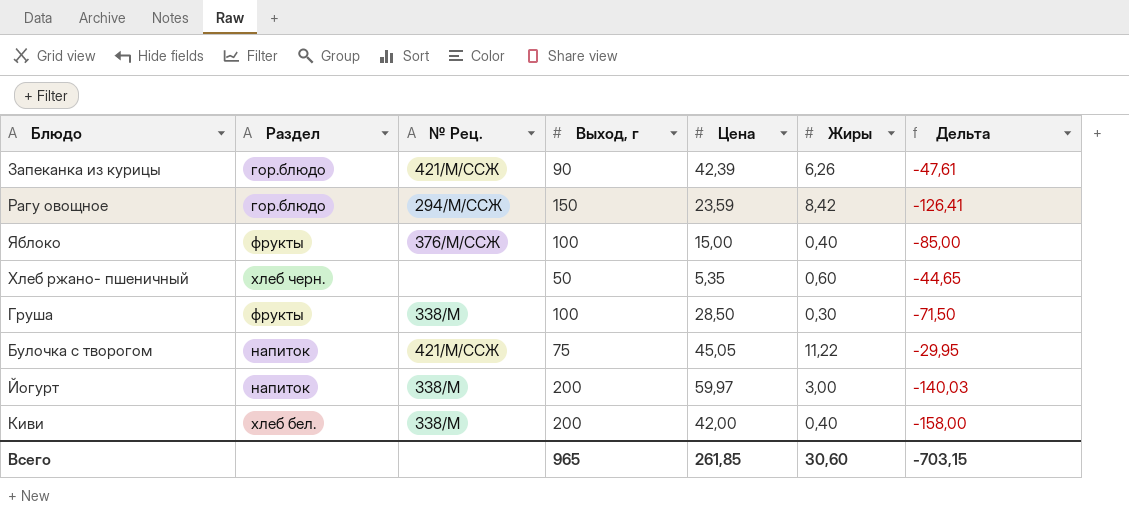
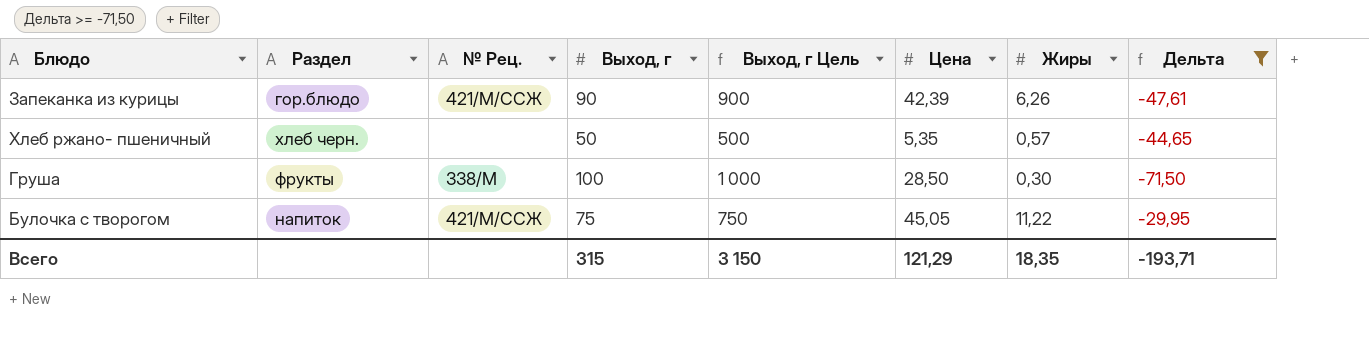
filter: none -> Дельта >= -71,50
column Выход, г Цель | formula: none -> [Выход, г] * 10
Хлеб ржано- пшеничный | Жиры: 0,60 -> 0,57
Всего | Выход, г: 965 -> 315
Всего | Цена: 261,85 -> 121,29
Всего | Жиры: 30,60 -> 18,35
Всего | Дельта: -703,15 -> -193,71

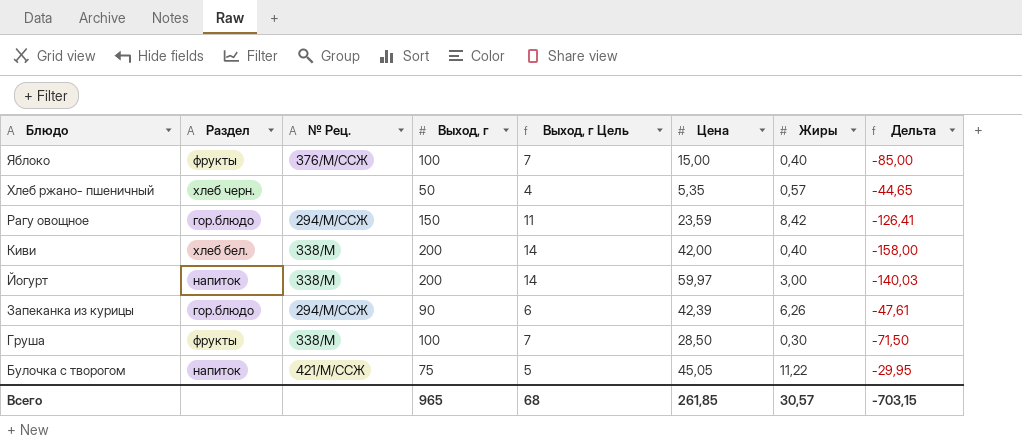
filter: Дельта >= -71,50 -> none
row order: none -> Блюдо descending
column Выход, г Цель | formula: [Выход, г] * 10 -> [Выход, г] * 0,07
Запеканка из курицы | № Рец.: 421/М/ССЖ -> 294/М/ССЖ
Всего | Выход, г: 315 -> 965
Всего | Выход, г Цель: 3 150 -> 68
Всего | Цена: 121,29 -> 261,85
Всего | Жиры: 18,35 -> 30,57
Всего | Дельта: -193,71 -> -703,15

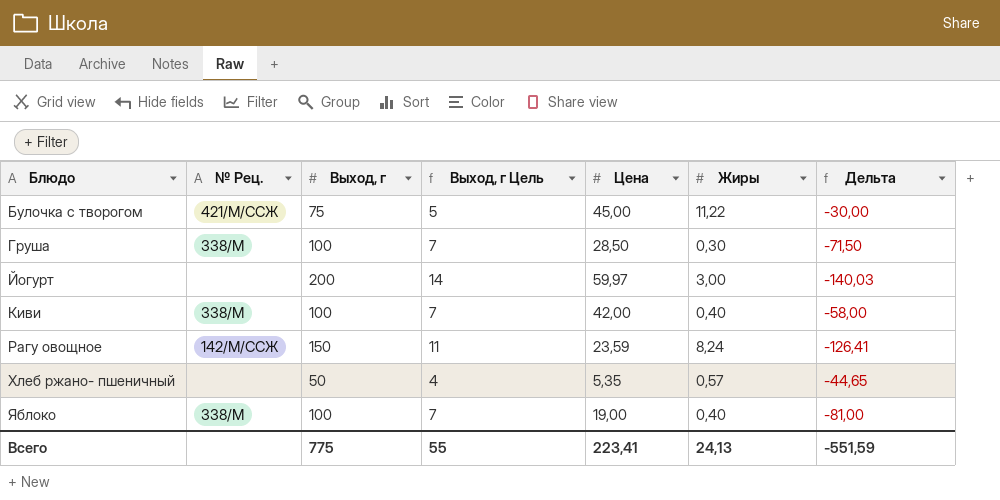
row order: Блюдо descending -> Блюдо ascending
column Раздел | position: 2 -> none
row Запеканка из курицы: гор.блюдо | 294/М/ССЖ | 90 | 6 | 42,39 | 6,26 | -47,61 -> none
Булочка с творогом | Цена: 45,05 -> 45,00
Булочка с творогом | Дельта: -29,95 -> -30,00
Йогурт | № Рец.: 338/М -> none
Киви | Выход, г: 200 -> 100
Киви | Выход, г Цель: 14 -> 7
Киви | Дельта: -158,00 -> -58,00
Рагу овощное | № Рец.: 294/М/ССЖ -> 142/М/ССЖ
Рагу овощное | Жиры: 8,42 -> 8,24
Яблоко | № Рец.: 376/М/ССЖ -> 338/М
Яблоко | Цена: 15,00 -> 19,00
Яблоко | Дельта: -85,00 -> -81,00
Всего | Выход, г: 965 -> 775
Всего | Выход, г Цель: 68 -> 55
Всего | Цена: 261,85 -> 223,41
Всего | Жиры: 30,57 -> 24,13
Всего | Дельта: -703,15 -> -551,59

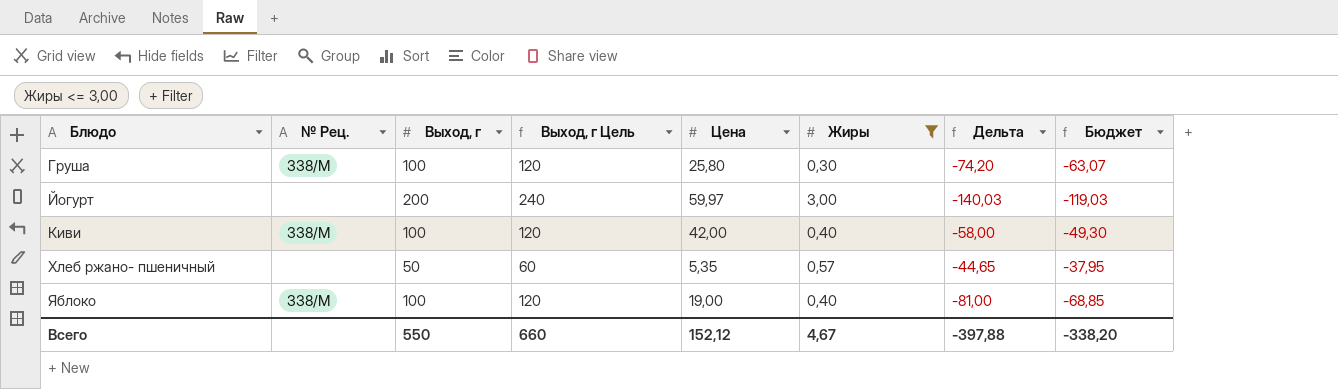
filter: none -> Жиры <= 3,00
column Выход, г Цель | formula: [Выход, г] * 0,07 -> [Выход, г] * 1,2
column Бюджет | formula: none -> [Дельта] * 0,85
Груша | Цена: 28,50 -> 25,80
Груша | Дельта: -71,50 -> -74,20
Всего | Выход, г: 775 -> 550
Всего | Выход, г Цель: 55 -> 660
Всего | Цена: 223,41 -> 152,12
Всего | Жиры: 24,13 -> 4,67
Всего | Дельта: -551,59 -> -397,88

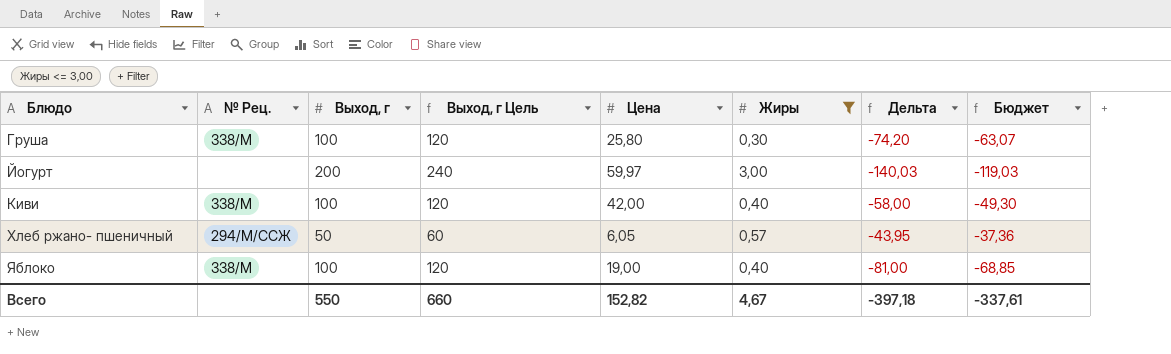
Хлеб ржано- пшеничный | № Рец.: none -> 294/М/ССЖ
Хлеб ржано- пшеничный | Цена: 5,35 -> 6,05
Хлеб ржано- пшеничный | Дельта: -44,65 -> -43,95
Хлеб ржано- пшеничный | Бюджет: -37,95 -> -37,36
Всего | Цена: 152,12 -> 152,82
Всего | Дельта: -397,88 -> -397,18
Всего | Бюджет: -338,20 -> -337,61

